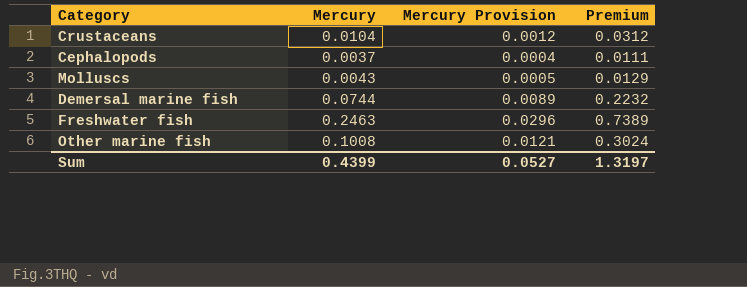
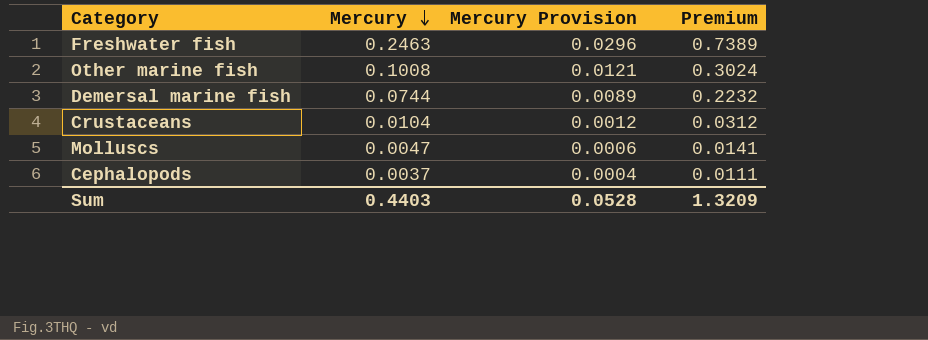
row order: none -> Mercury descending
Molluscs | Mercury: 0.0043 -> 0.0047
Molluscs | Mercury Provision: 0.0005 -> 0.0006
Molluscs | Premium: 0.0129 -> 0.0141
Sum | Mercury: 0.4399 -> 0.4403
Sum | Mercury Provision: 0.0527 -> 0.0528
Sum | Premium: 1.3197 -> 1.3209

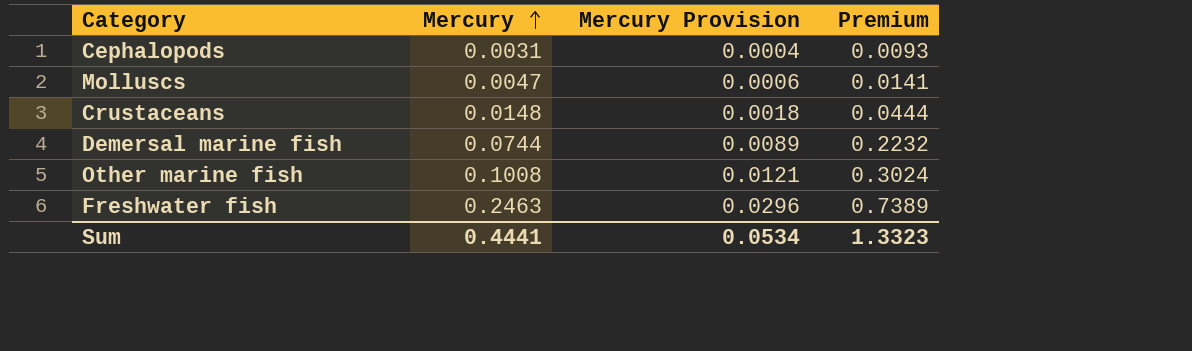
row order: Mercury descending -> Mercury ascending
Cephalopods | Mercury: 0.0037 -> 0.0031
Cephalopods | Premium: 0.0111 -> 0.0093
Crustaceans | Mercury: 0.0104 -> 0.0148
Crustaceans | Mercury Provision: 0.0012 -> 0.0018
Crustaceans | Premium: 0.0312 -> 0.0444
Sum | Mercury: 0.4403 -> 0.4441
Sum | Mercury Provision: 0.0528 -> 0.0534
Sum | Premium: 1.3209 -> 1.3323

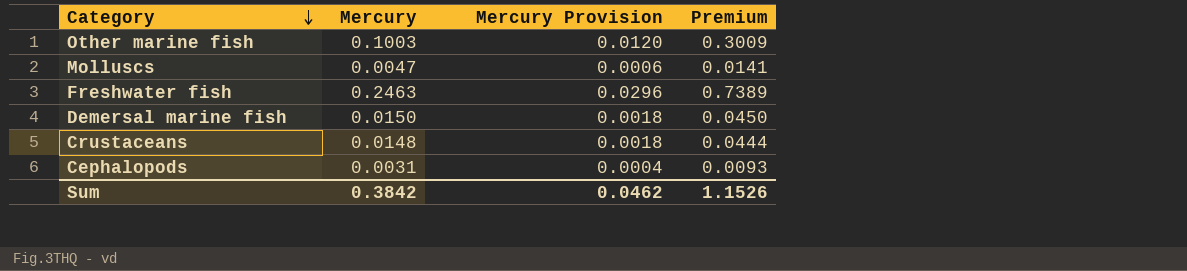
row order: Mercury ascending -> Category descending
Other marine fish | Mercury: 0.1008 -> 0.1003
Other marine fish | Mercury Provision: 0.0121 -> 0.0120
Other marine fish | Premium: 0.3024 -> 0.3009
Demersal marine fish | Mercury: 0.0744 -> 0.0150
Demersal marine fish | Mercury Provision: 0.0089 -> 0.0018
Demersal marine fish | Premium: 0.2232 -> 0.0450
Sum | Mercury: 0.4441 -> 0.3842
Sum | Mercury Provision: 0.0534 -> 0.0462
Sum | Premium: 1.3323 -> 1.1526

